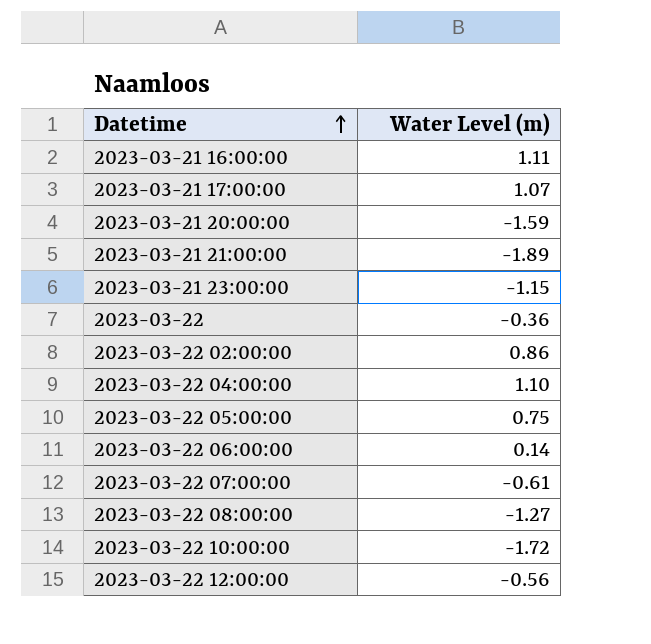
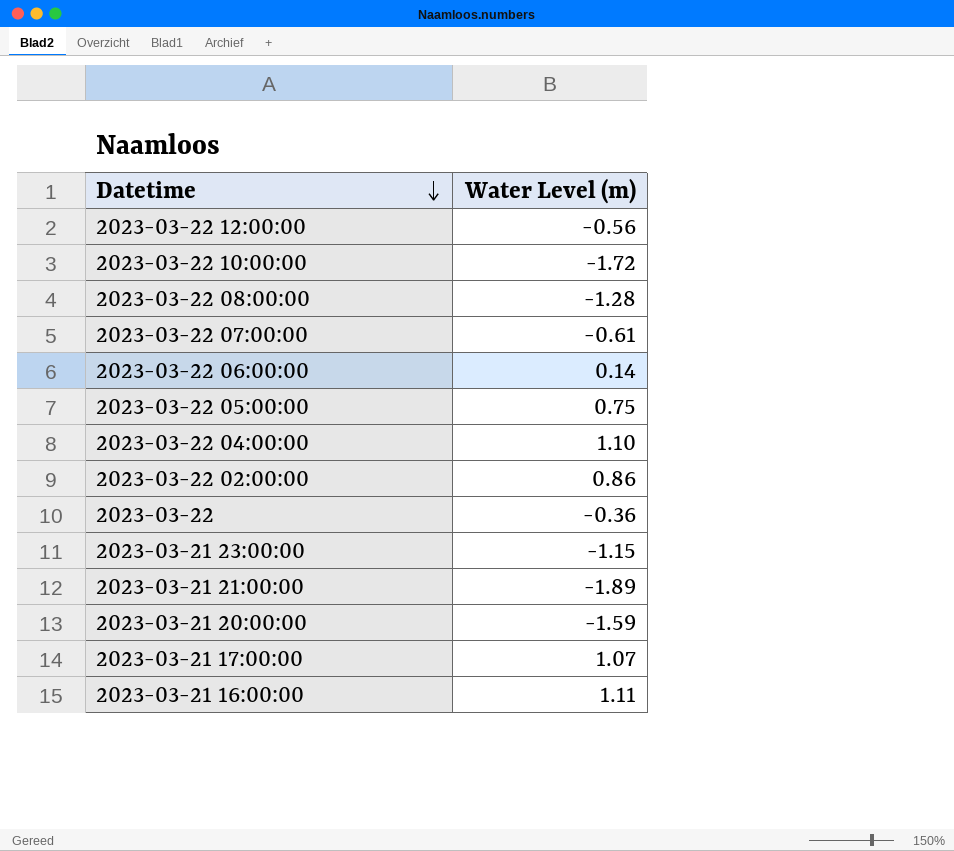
row order: Datetime ascending -> Datetime descending
2023-03-22 08:00:00 | Water Level (m): -1.27 -> -1.28

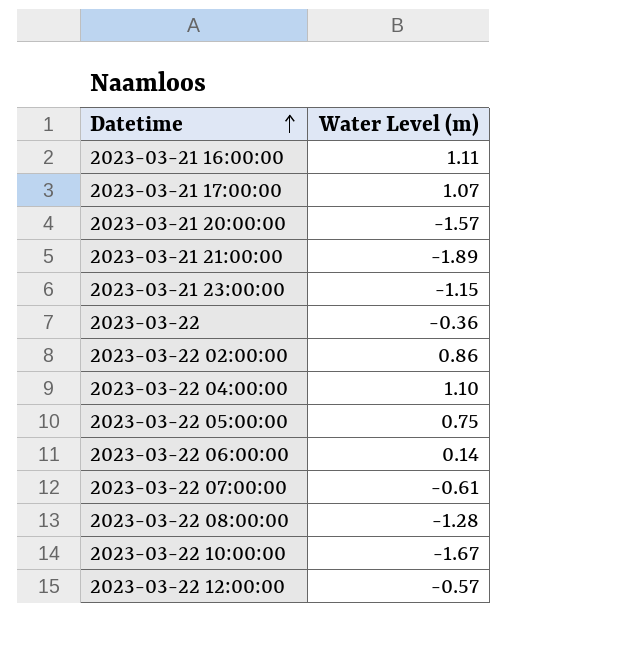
row order: Datetime descending -> Datetime ascending
2023-03-21 20:00:00 | Water Level (m): -1.59 -> -1.57
2023-03-22 10:00:00 | Water Level (m): -1.72 -> -1.67
2023-03-22 12:00:00 | Water Level (m): -0.56 -> -0.57

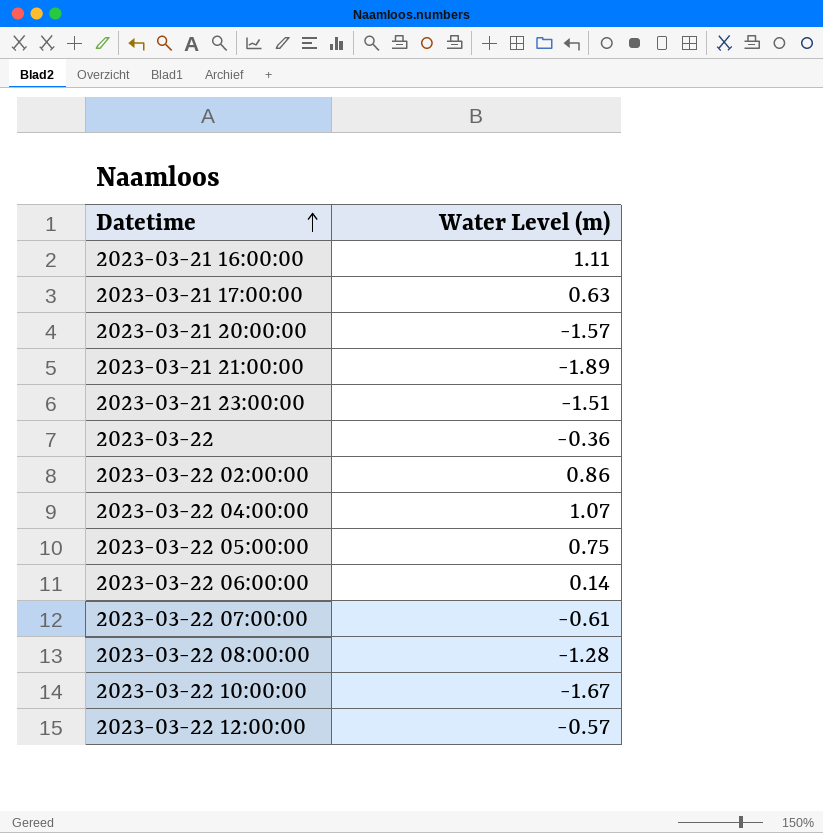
2023-03-21 17:00:00 | Water Level (m): 1.07 -> 0.63
2023-03-21 23:00:00 | Water Level (m): -1.15 -> -1.51
2023-03-22 04:00:00 | Water Level (m): 1.10 -> 1.07

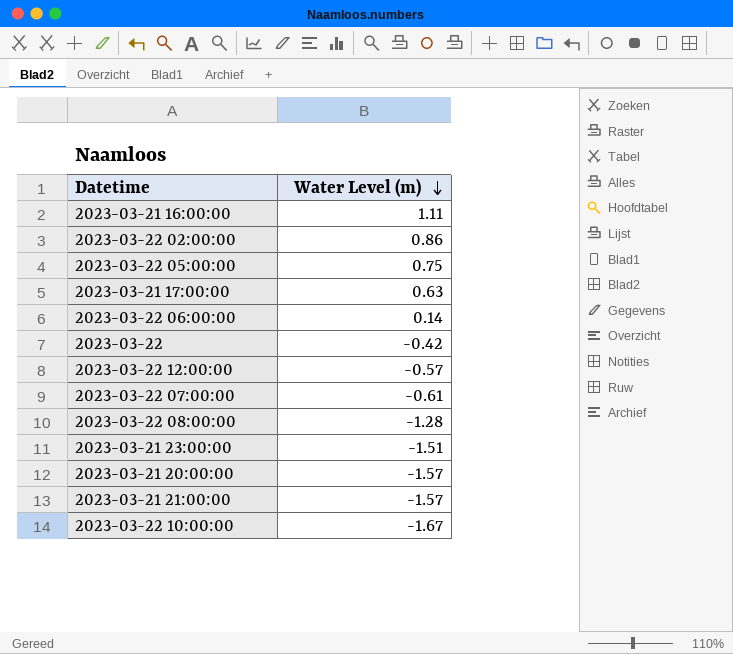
row order: Datetime ascending -> Water Level (m) descending
row 2023-03-22 04:00:00: 1.07 -> none
2023-03-22 | Water Level (m): -0.36 -> -0.42
2023-03-21 21:00:00 | Water Level (m): -1.89 -> -1.57

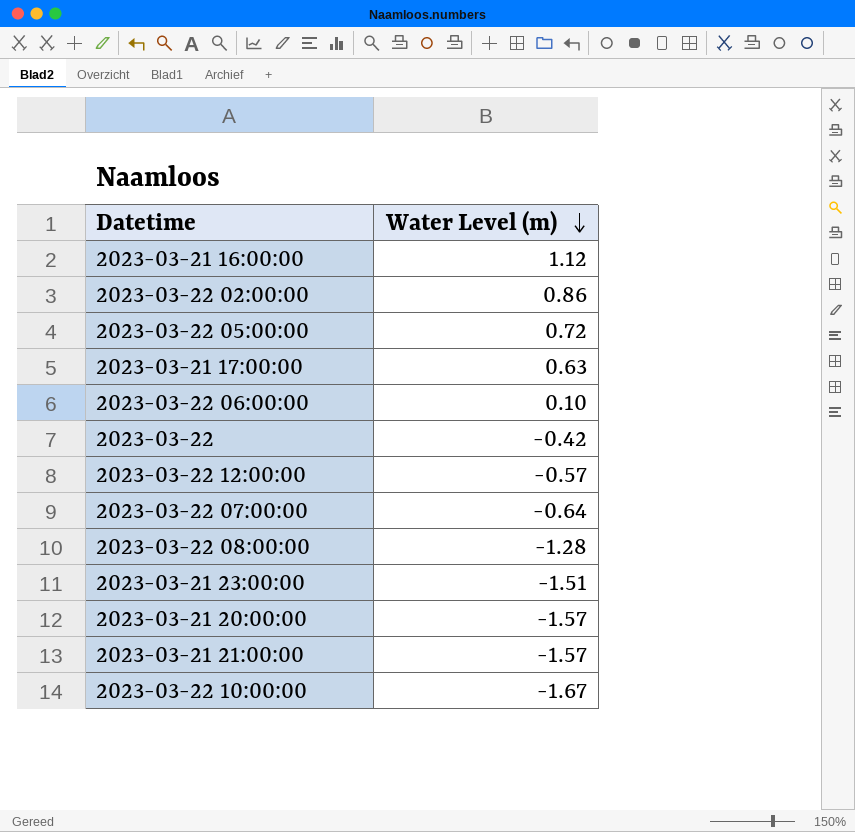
2023-03-21 16:00:00 | Water Level (m): 1.11 -> 1.12
2023-03-22 05:00:00 | Water Level (m): 0.75 -> 0.72
2023-03-22 06:00:00 | Water Level (m): 0.14 -> 0.10
2023-03-22 07:00:00 | Water Level (m): -0.61 -> -0.64

